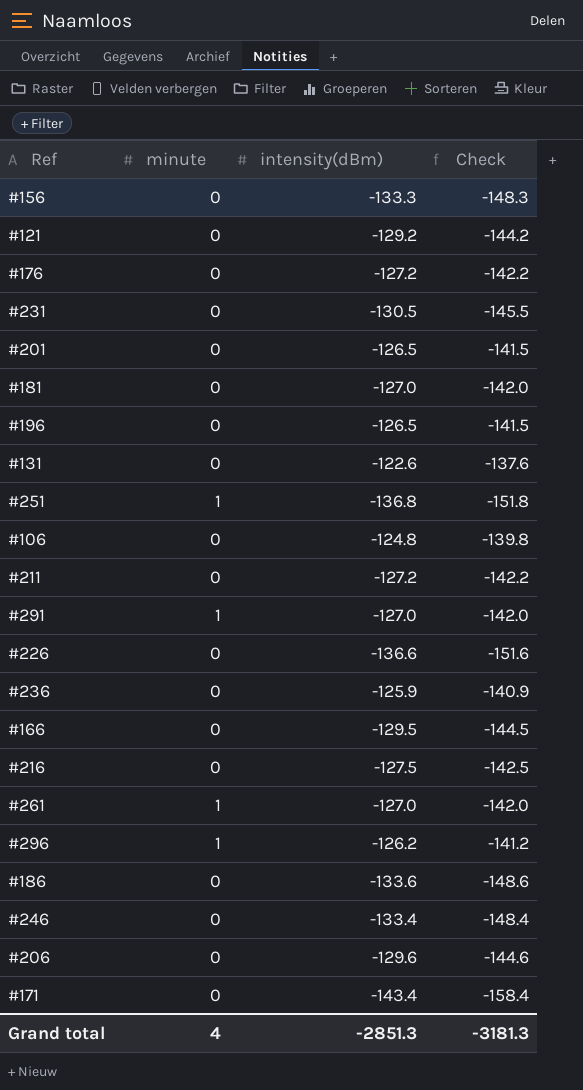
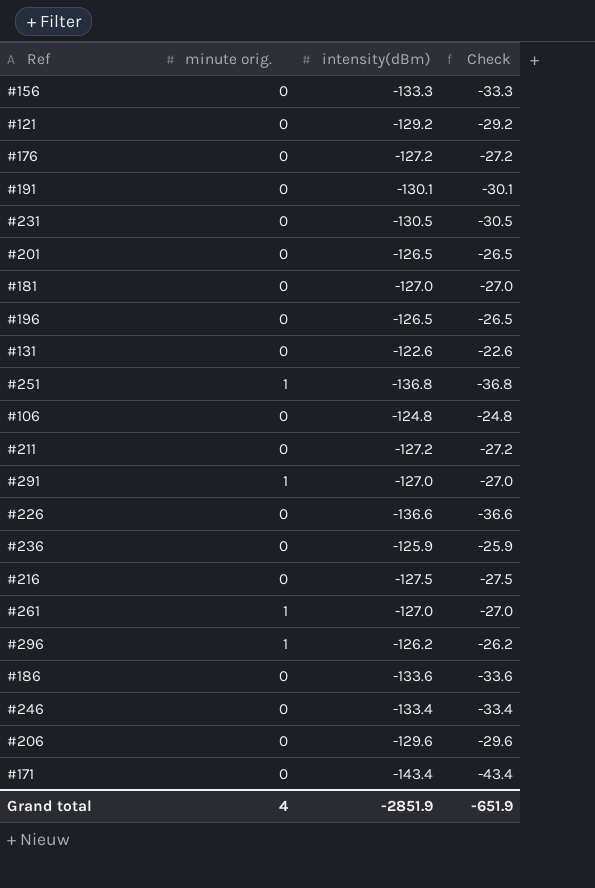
column name: minute -> minute orig.
column Check | formula: [intensity(dBm)] - 15 -> [intensity(dBm)] + 100
row #166: 0 | -129.5 | -144.5 -> none
row #191: none -> 0 | -130.1 | -30.1
Grand total | intensity(dBm): -2851.3 -> -2851.9
Grand total | Check: -3181.3 -> -651.9

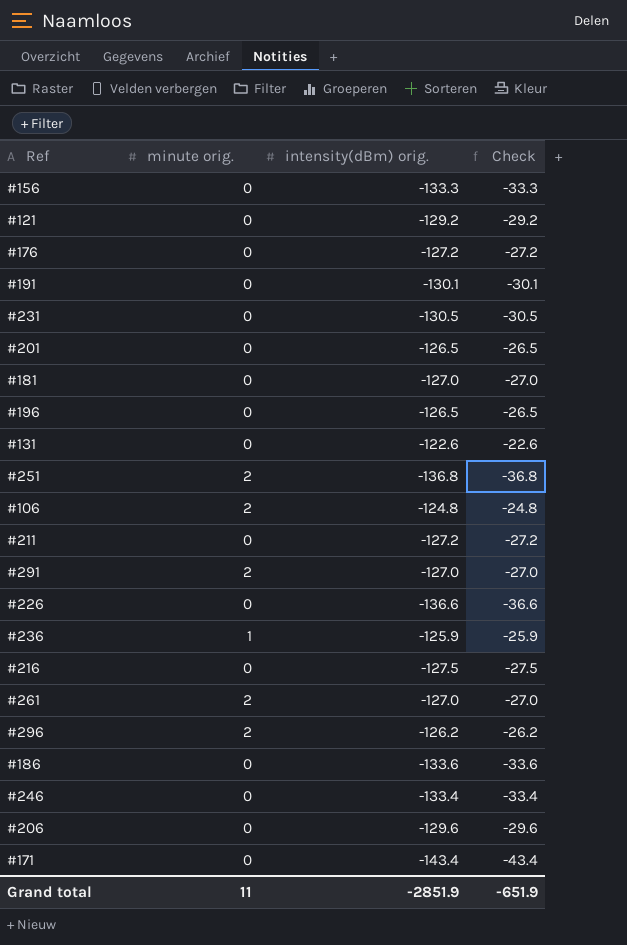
column name: intensity(dBm) -> intensity(dBm) orig.
#251 | minute orig.: 1 -> 2
#106 | minute orig.: 0 -> 2
#291 | minute orig.: 1 -> 2
#236 | minute orig.: 0 -> 1
#261 | minute orig.: 1 -> 2
#296 | minute orig.: 1 -> 2
Grand total | minute orig.: 4 -> 11

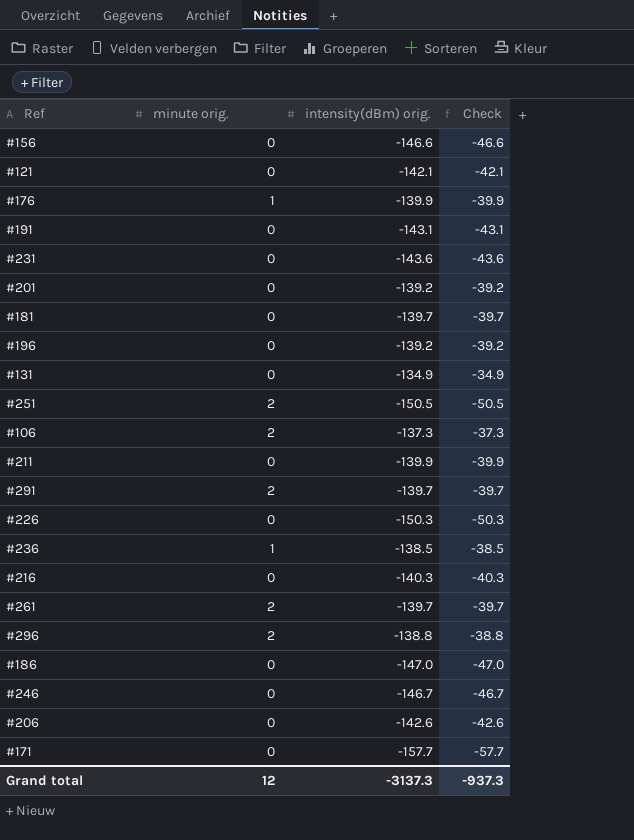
#156 | intensity(dBm) orig.: -133.3 -> -146.6
#156 | Check: -33.3 -> -46.6
#121 | intensity(dBm) orig.: -129.2 -> -142.1
#121 | Check: -29.2 -> -42.1
#176 | minute orig.: 0 -> 1
#176 | intensity(dBm) orig.: -127.2 -> -139.9
#176 | Check: -27.2 -> -39.9
#191 | intensity(dBm) orig.: -130.1 -> -143.1
#191 | Check: -30.1 -> -43.1
#231 | intensity(dBm) orig.: -130.5 -> -143.6
#231 | Check: -30.5 -> -43.6
#201 | intensity(dBm) orig.: -126.5 -> -139.2
#201 | Check: -26.5 -> -39.2
#181 | intensity(dBm) orig.: -127.0 -> -139.7
#181 | Check: -27.0 -> -39.7
#196 | intensity(dBm) orig.: -126.5 -> -139.2
#196 | Check: -26.5 -> -39.2
#131 | intensity(dBm) orig.: -122.6 -> -134.9
#131 | Check: -22.6 -> -34.9
#251 | intensity(dBm) orig.: -136.8 -> -150.5
#251 | Check: -36.8 -> -50.5
#106 | intensity(dBm) orig.: -124.8 -> -137.3
#106 | Check: -24.8 -> -37.3
#211 | intensity(dBm) orig.: -127.2 -> -139.9
#211 | Check: -27.2 -> -39.9
#291 | intensity(dBm) orig.: -127.0 -> -139.7
#291 | Check: -27.0 -> -39.7
#226 | intensity(dBm) orig.: -136.6 -> -150.3
#226 | Check: -36.6 -> -50.3
#236 | intensity(dBm) orig.: -125.9 -> -138.5
#236 | Check: -25.9 -> -38.5
#216 | intensity(dBm) orig.: -127.5 -> -140.3
#216 | Check: -27.5 -> -40.3
#261 | intensity(dBm) orig.: -127.0 -> -139.7
#261 | Check: -27.0 -> -39.7
#296 | intensity(dBm) orig.: -126.2 -> -138.8
#296 | Check: -26.2 -> -38.8
#186 | intensity(dBm) orig.: -133.6 -> -147.0
#186 | Check: -33.6 -> -47.0
#246 | intensity(dBm) orig.: -133.4 -> -146.7
#246 | Check: -33.4 -> -46.7
#206 | intensity(dBm) orig.: -129.6 -> -142.6
#206 | Check: -29.6 -> -42.6
#171 | intensity(dBm) orig.: -143.4 -> -157.7
#171 | Check: -43.4 -> -57.7
Grand total | minute orig.: 11 -> 12
Grand total | intensity(dBm) orig.: -2851.9 -> -3137.3
Grand total | Check: -651.9 -> -937.3

